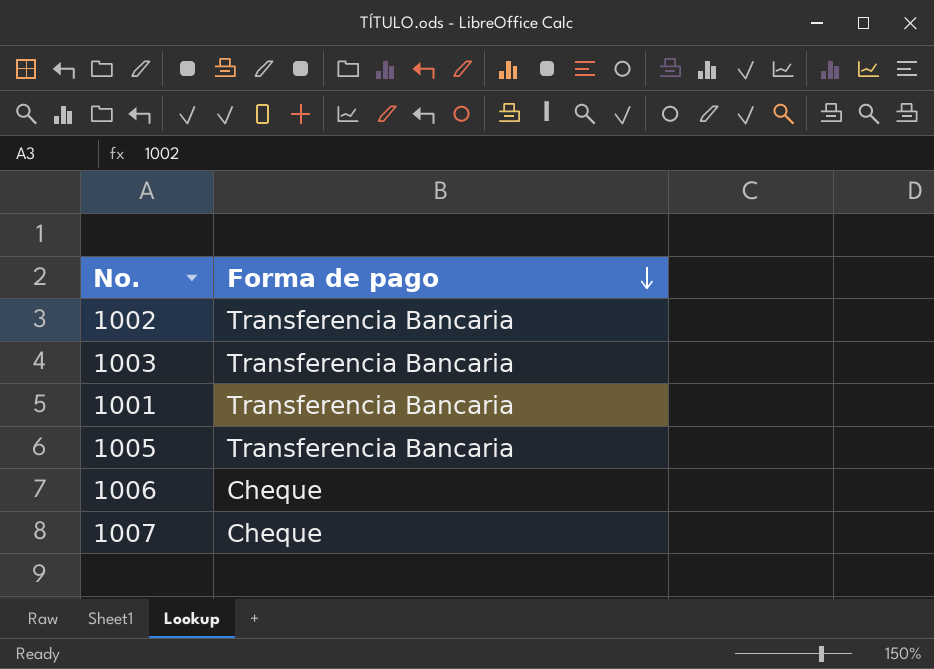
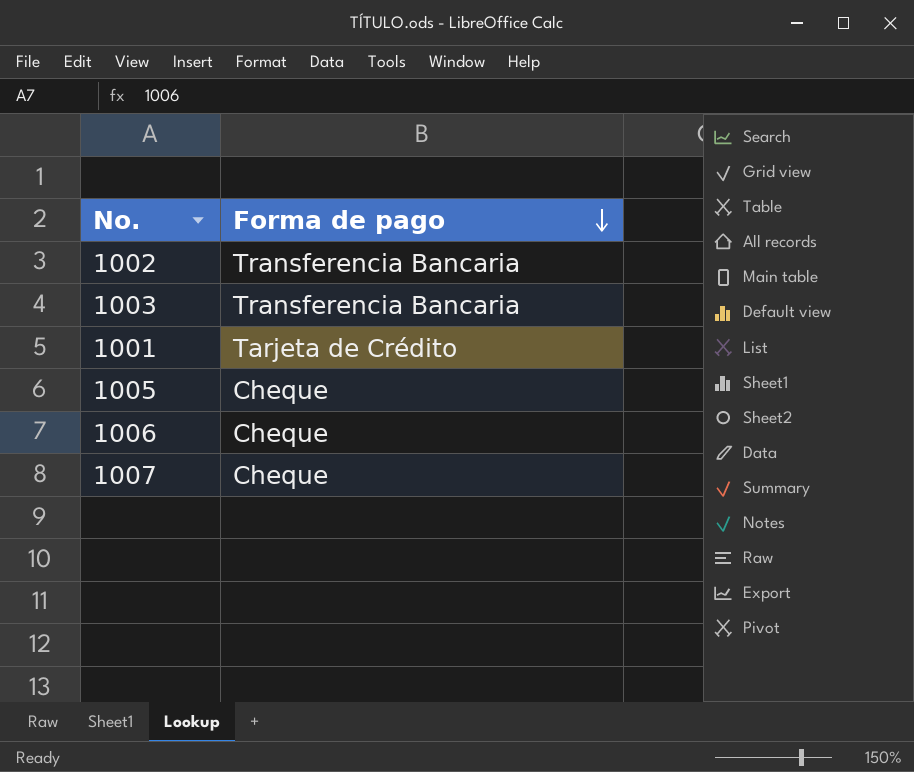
1001 | Forma de pago: Transferencia Bancaria -> Tarjeta de Crédito
1005 | Forma de pago: Transferencia Bancaria -> Cheque

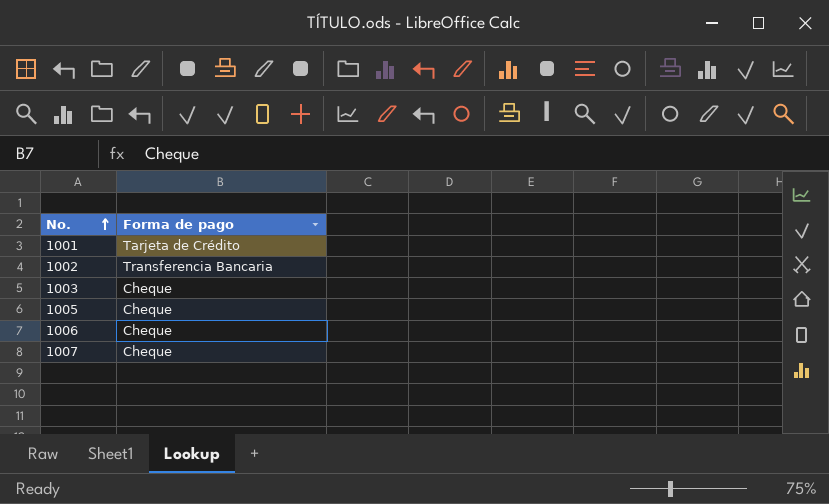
row order: Forma de pago descending -> No. ascending
1003 | Forma de pago: Transferencia Bancaria -> Cheque

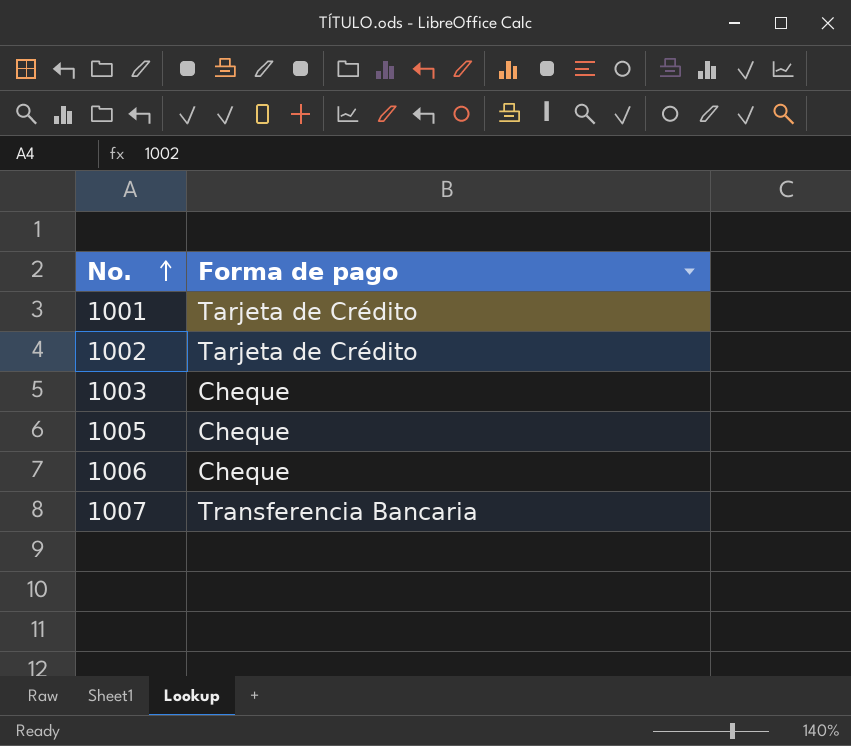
1002 | Forma de pago: Transferencia Bancaria -> Tarjeta de Crédito
1007 | Forma de pago: Cheque -> Transferencia Bancaria

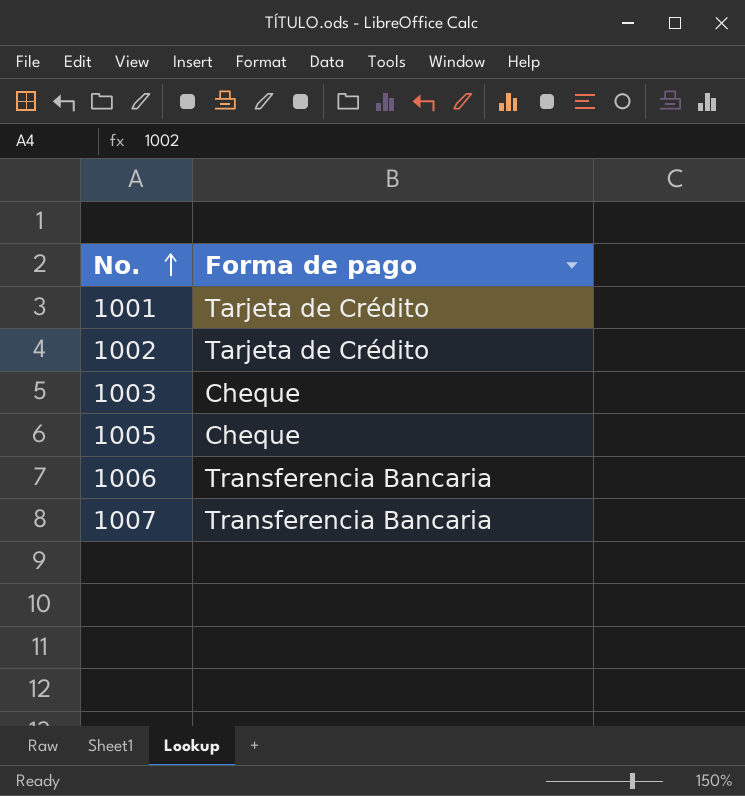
1006 | Forma de pago: Cheque -> Transferencia Bancaria

